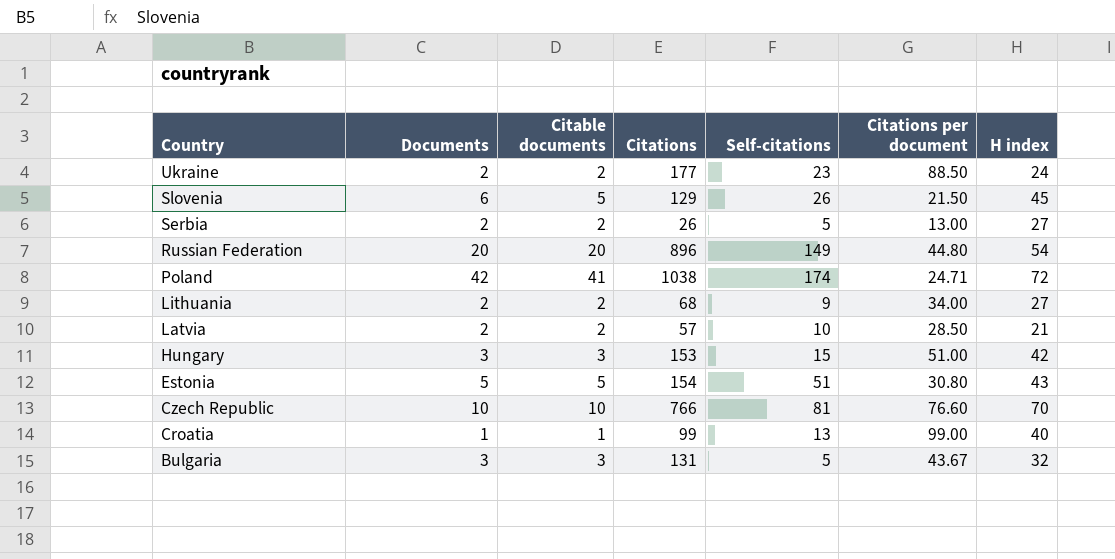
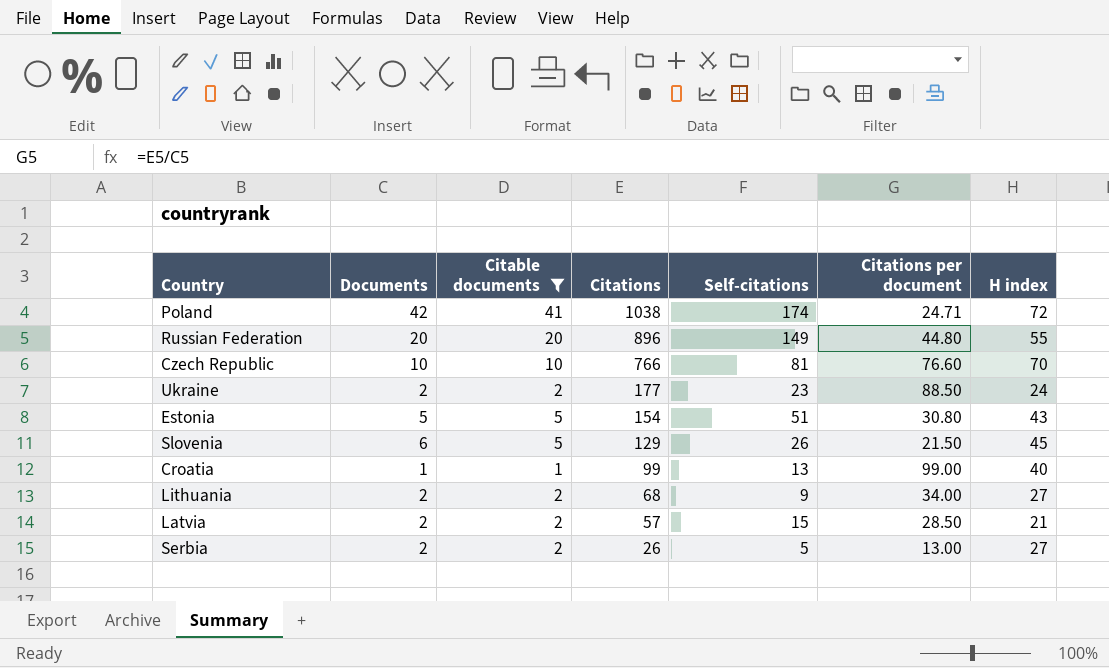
filter: none -> Citable documents != 3
row order: Country descending -> Citations descending
Russian Federation | H index: 54 -> 55
Latvia | Self-citations: 10 -> 15

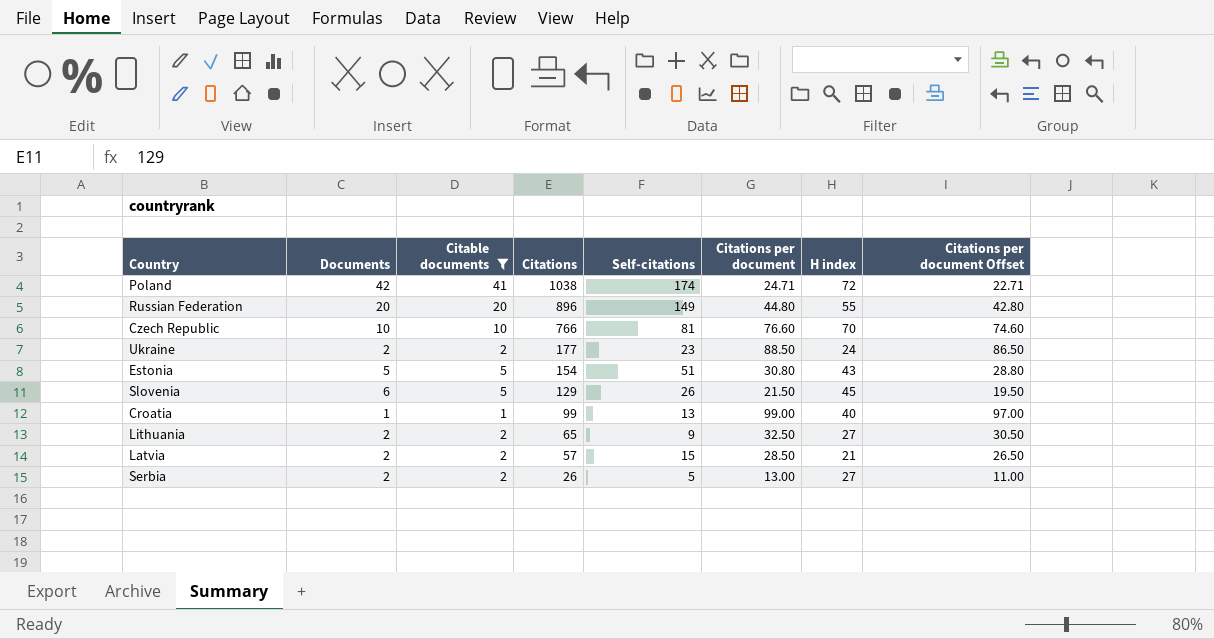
column Citations per document Offset | formula: none -> [Citations per document] - 2
Lithuania | Citations: 68 -> 65
Lithuania | Citations per document: 34.00 -> 32.50

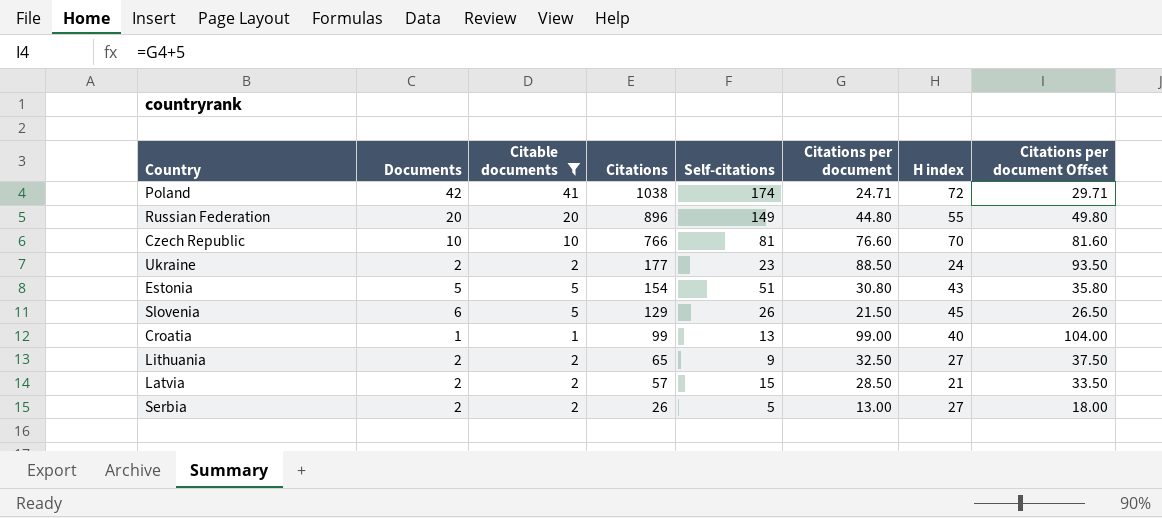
column Citations per document Offset | formula: [Citations per document] - 2 -> [Citations per document] + 5

